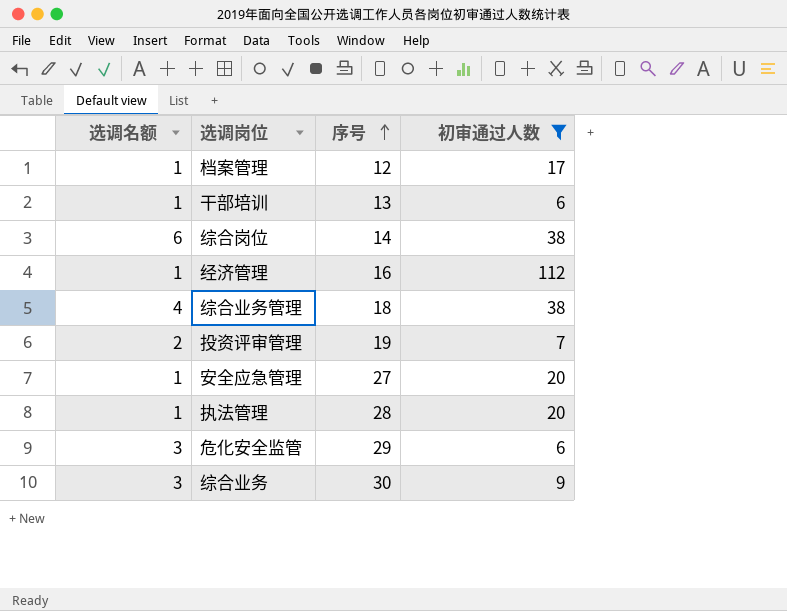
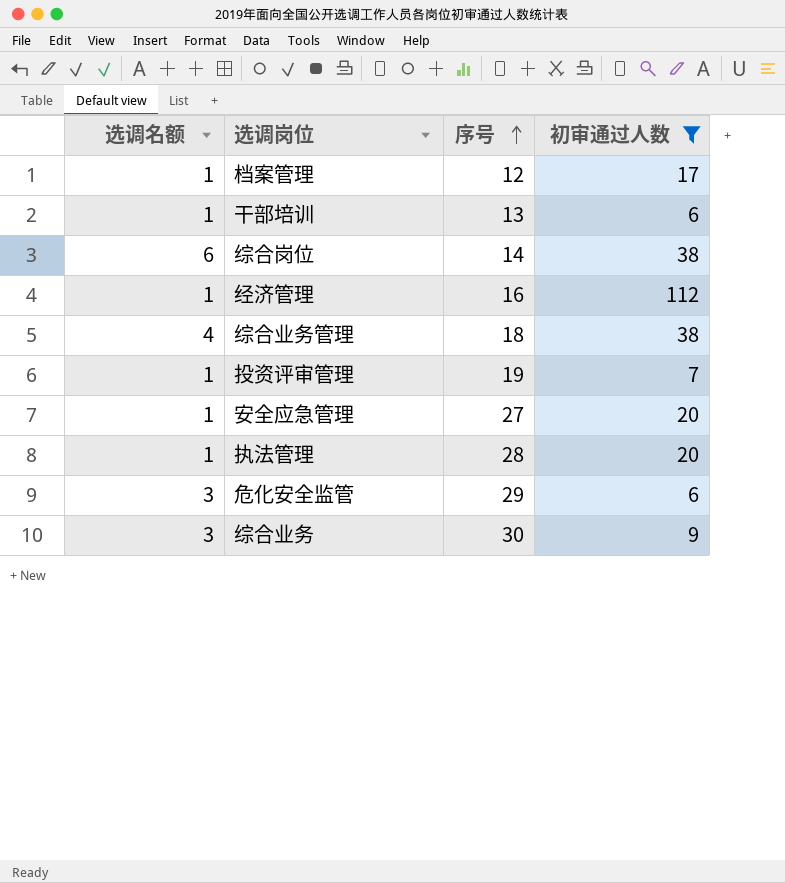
投资评审管理 | 选调名额: 2 -> 1

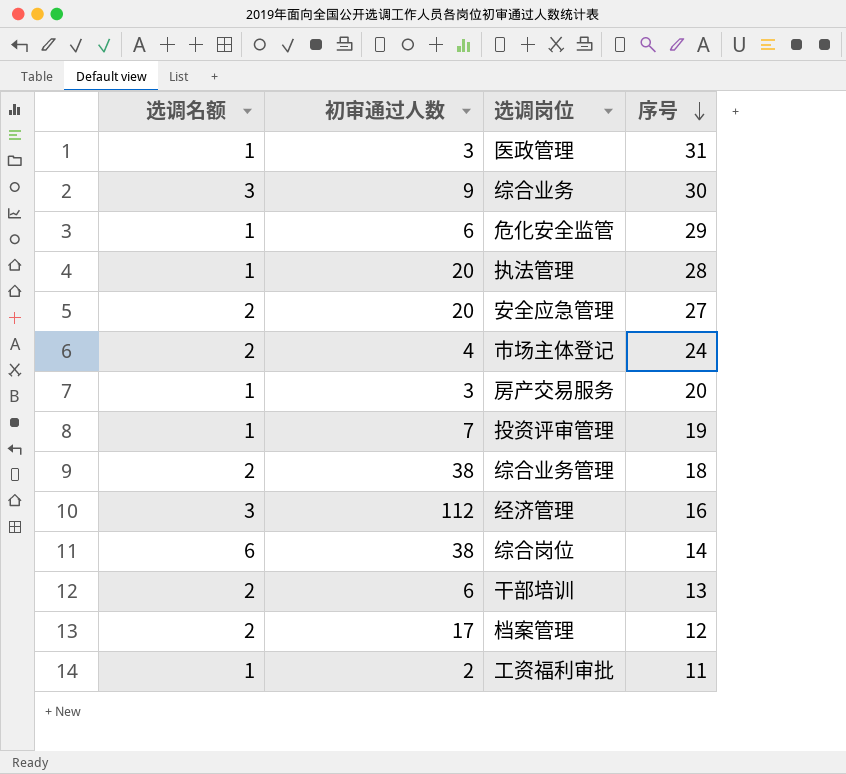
filter: 初审通过人数 >= 6 -> none
row order: 序号 ascending -> 序号 descending
column 初审通过人数 | position: 4 -> 2
危化安全监管 | 选调名额: 3 -> 1
安全应急管理 | 选调名额: 1 -> 2
综合业务管理 | 选调名额: 4 -> 2
经济管理 | 选调名额: 1 -> 3
干部培训 | 选调名额: 1 -> 2
档案管理 | 选调名额: 1 -> 2

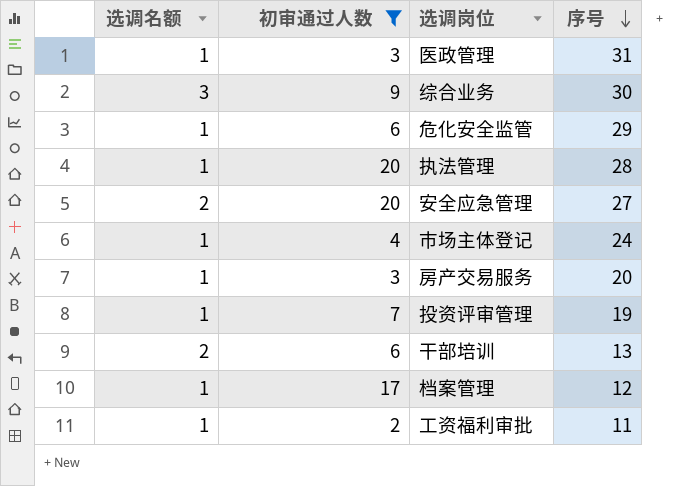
filter: none -> 初审通过人数 <= 20
市场主体登记 | 选调名额: 2 -> 1
档案管理 | 选调名额: 2 -> 1

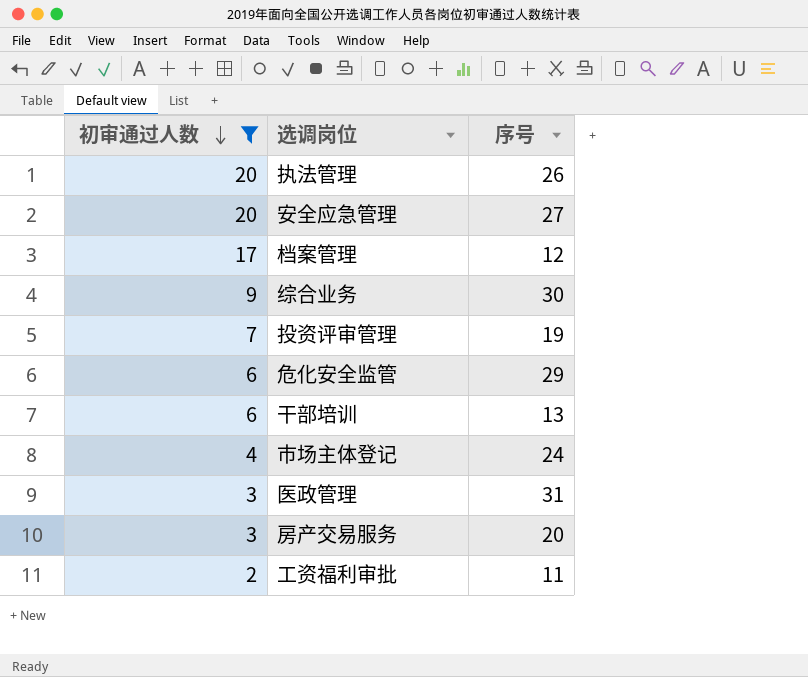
row order: 序号 descending -> 初审通过人数 descending
column 选调名额 | position: 1 -> none
执法管理 | 序号: 28 -> 26

